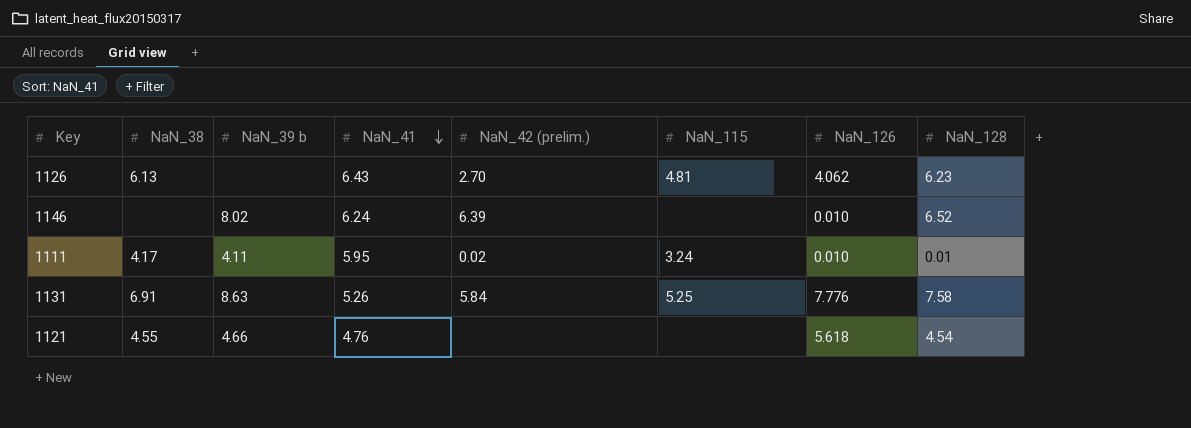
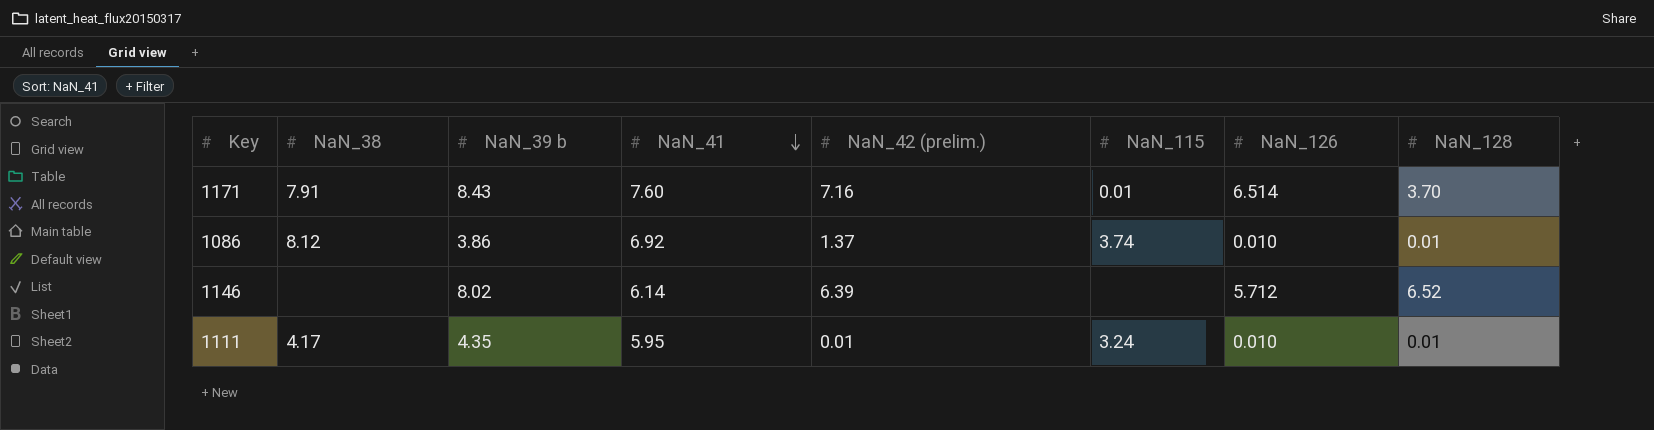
row 1126: 6.13 | none | 6.43 | 2.70 | 4.81 | 4.062 | 6.23 -> none
row 1131: 6.91 | 8.63 | 5.26 | 5.84 | 5.25 | 7.776 | 7.58 -> none
row 1121: 4.55 | 4.66 | 4.76 | none | none | 5.618 | 4.54 -> none
row 1171: none -> 7.91 | 8.43 | 7.60 | 7.16 | 0.01 | 6.514 | 3.70
row 1086: none -> 8.12 | 3.86 | 6.92 | 1.37 | 3.74 | 0.010 | 0.01
1146 | NaN_41: 6.24 -> 6.14
1146 | NaN_126: 0.010 -> 5.712
1111 | NaN_39 b: 4.11 -> 4.35
1111 | NaN_42 (prelim.): 0.02 -> 0.01

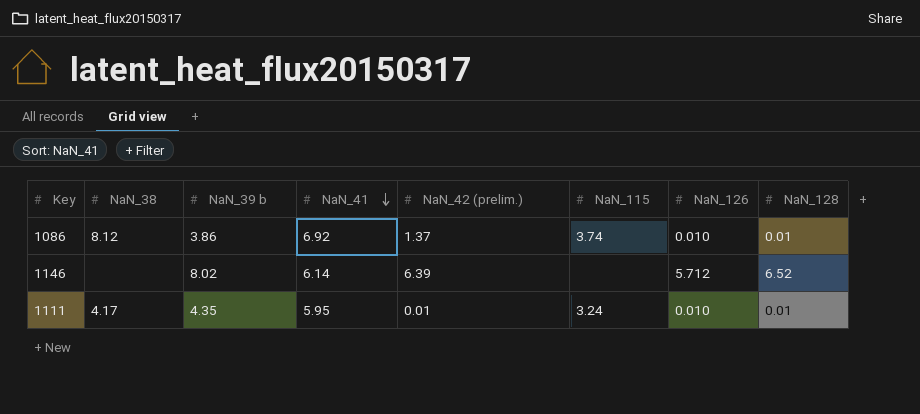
row 1171: 7.91 | 8.43 | 7.60 | 7.16 | 0.01 | 6.514 | 3.70 -> none

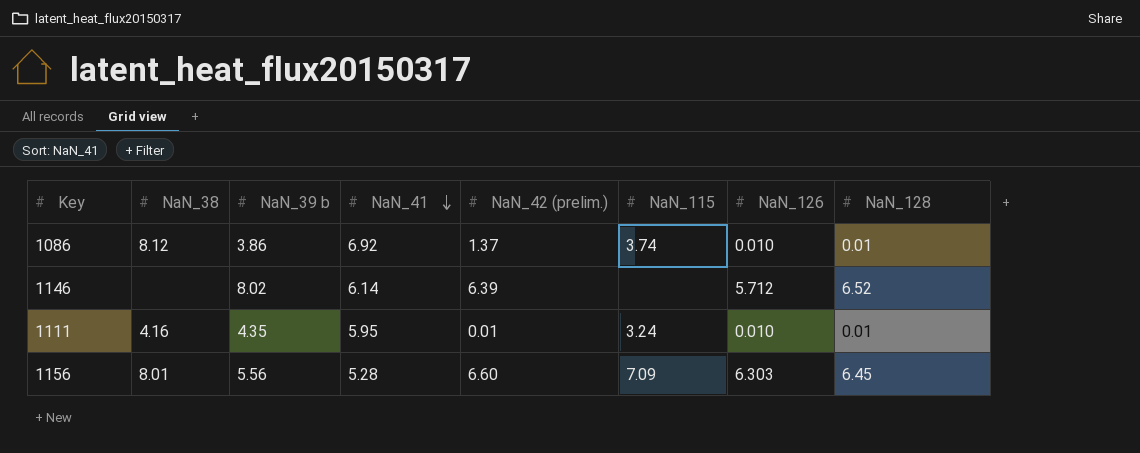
1111 | NaN_38: 4.17 -> 4.16
row 1156: none -> 8.01 | 5.56 | 5.28 | 6.60 | 7.09 | 6.303 | 6.45

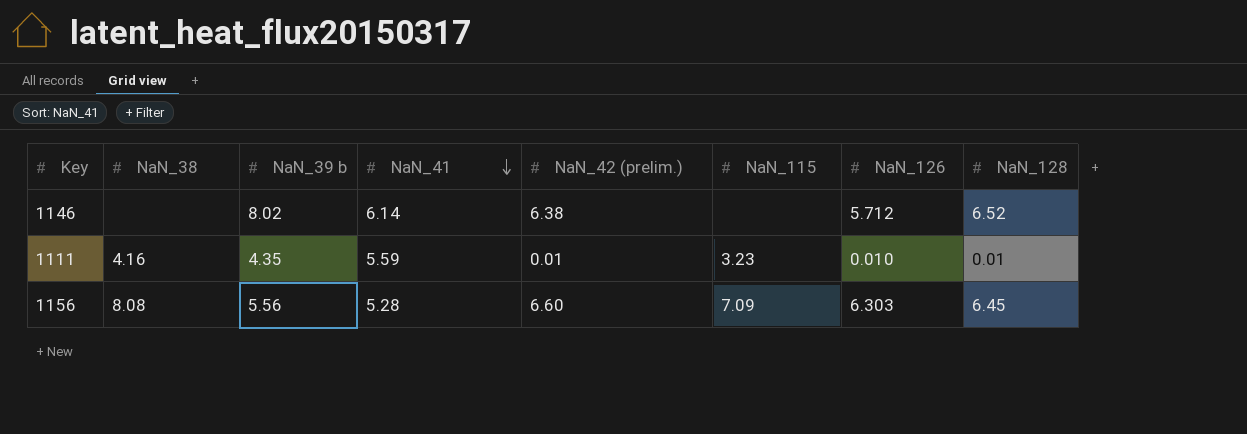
row 1086: 8.12 | 3.86 | 6.92 | 1.37 | 3.74 | 0.010 | 0.01 -> none
1146 | NaN_42 (prelim.): 6.39 -> 6.38
1111 | NaN_41: 5.95 -> 5.59
1111 | NaN_115: 3.24 -> 3.23
1156 | NaN_38: 8.01 -> 8.08

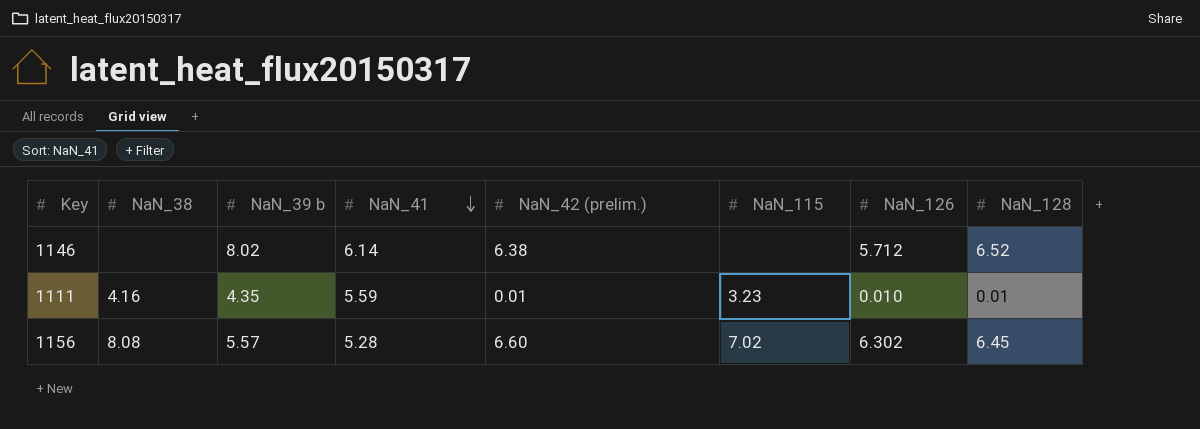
1156 | NaN_39 b: 5.56 -> 5.57
1156 | NaN_115: 7.09 -> 7.02
1156 | NaN_126: 6.303 -> 6.302

